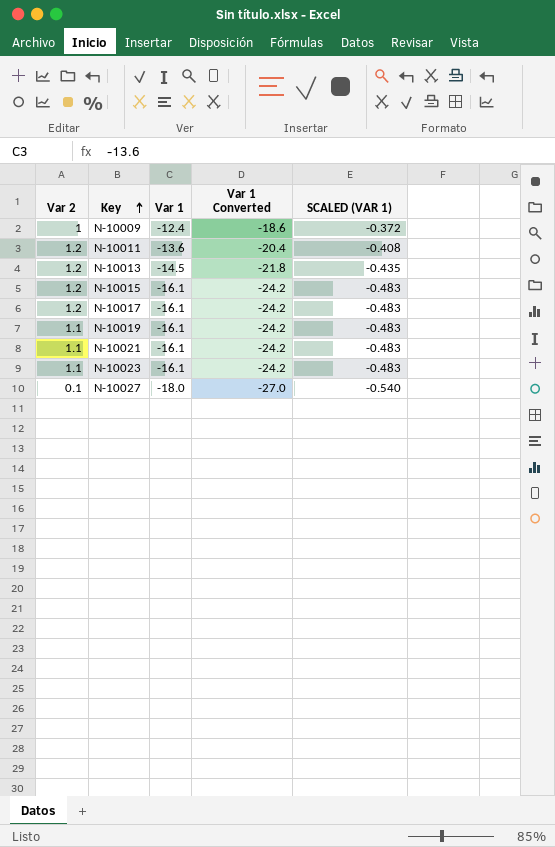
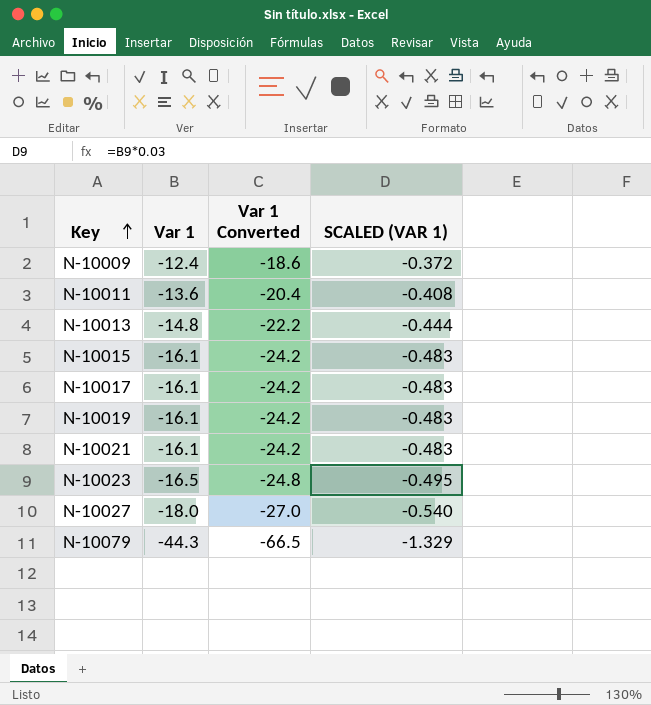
column Var 2 | position: 1 -> none
N-10013 | Var 1: -14.5 -> -14.8
N-10013 | Var 1 Converted: -21.8 -> -22.2
N-10013 | SCALED (VAR 1): -0.435 -> -0.444
N-10023 | Var 1: -16.1 -> -16.5
N-10023 | Var 1 Converted: -24.2 -> -24.8
N-10023 | SCALED (VAR 1): -0.483 -> -0.495
row N-10079: none -> -44.3 | -66.5 | -1.329

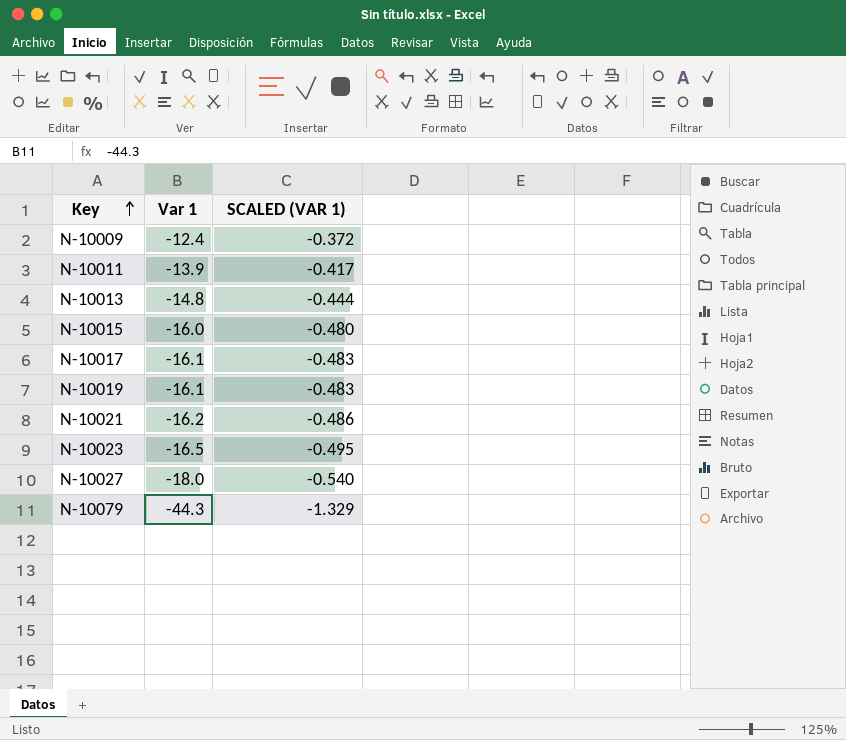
column Var 1 Converted | formula: [Var 1] * 1.5 -> none
N-10011 | Var 1: -13.6 -> -13.9
N-10011 | SCALED (VAR 1): -0.408 -> -0.417
N-10015 | Var 1: -16.1 -> -16.0
N-10015 | SCALED (VAR 1): -0.483 -> -0.480
N-10021 | Var 1: -16.1 -> -16.2
N-10021 | SCALED (VAR 1): -0.483 -> -0.486

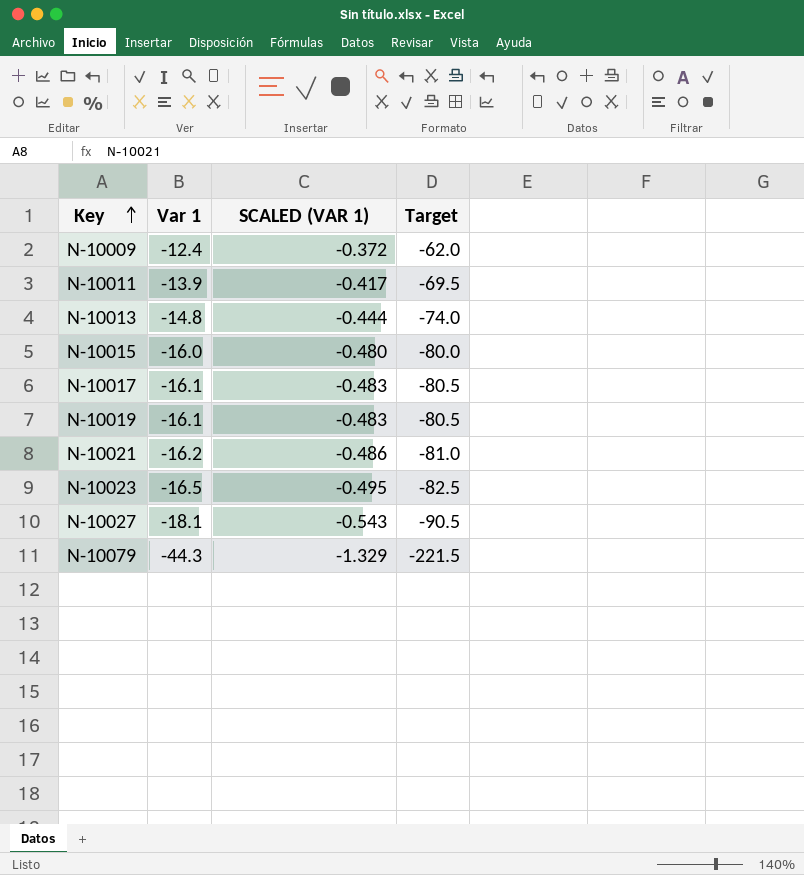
column Target | formula: none -> [Var 1] * 5
N-10027 | Var 1: -18.0 -> -18.1
N-10027 | SCALED (VAR 1): -0.540 -> -0.543

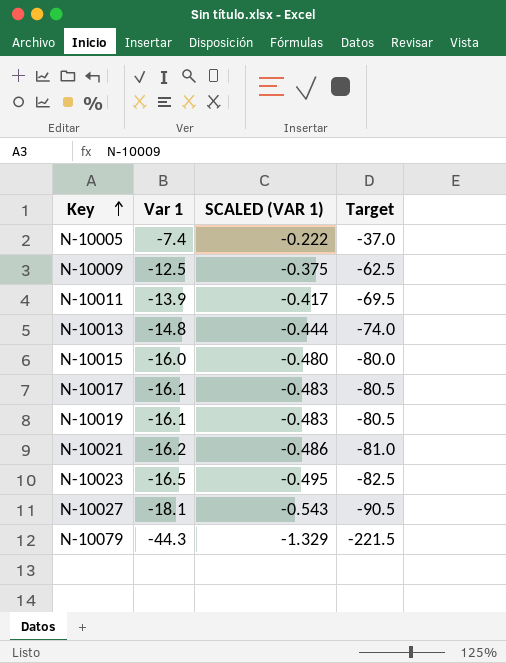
row N-10005: none -> -7.4 | -0.222 | -37.0
N-10009 | Var 1: -12.4 -> -12.5
N-10009 | SCALED (VAR 1): -0.372 -> -0.375
N-10009 | Target: -62.0 -> -62.5

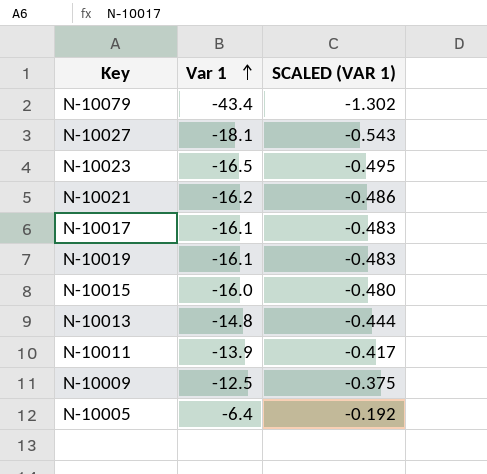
row order: Key ascending -> Var 1 ascending
column Target | formula: [Var 1] * 5 -> none
N-10079 | Var 1: -44.3 -> -43.4
N-10079 | SCALED (VAR 1): -1.329 -> -1.302
N-10005 | Var 1: -7.4 -> -6.4
N-10005 | SCALED (VAR 1): -0.222 -> -0.192

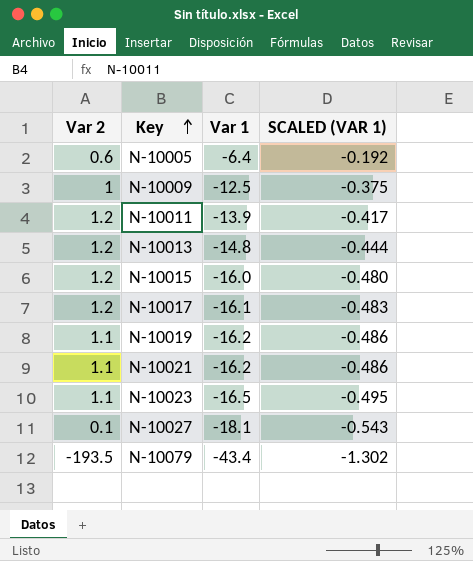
row order: Var 1 ascending -> Key ascending
column Var 2 | position: none -> 1
N-10019 | Var 1: -16.1 -> -16.2
N-10019 | SCALED (VAR 1): -0.483 -> -0.486

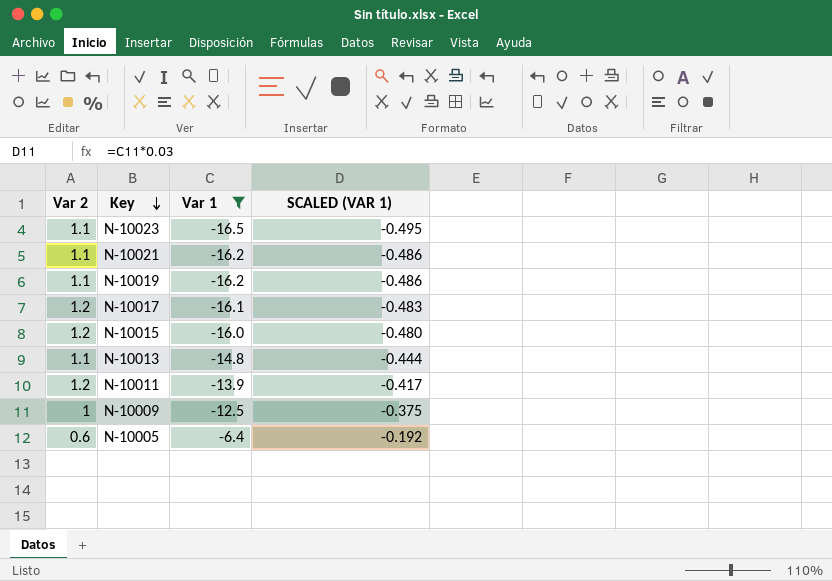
filter: none -> Var 1 >= -16.5
row order: Key ascending -> Key descending
N-10013 | Var 2: 1.2 -> 1.1

